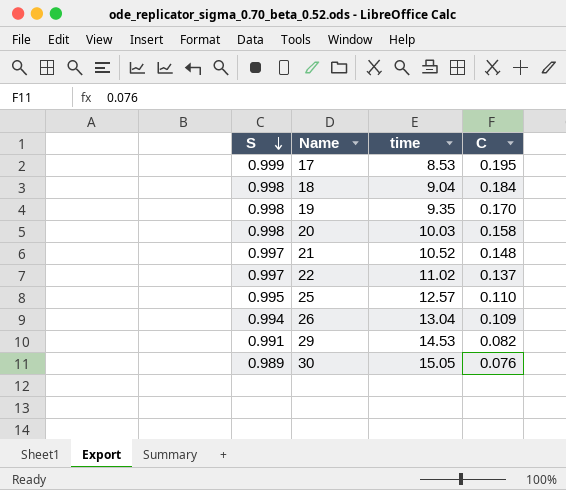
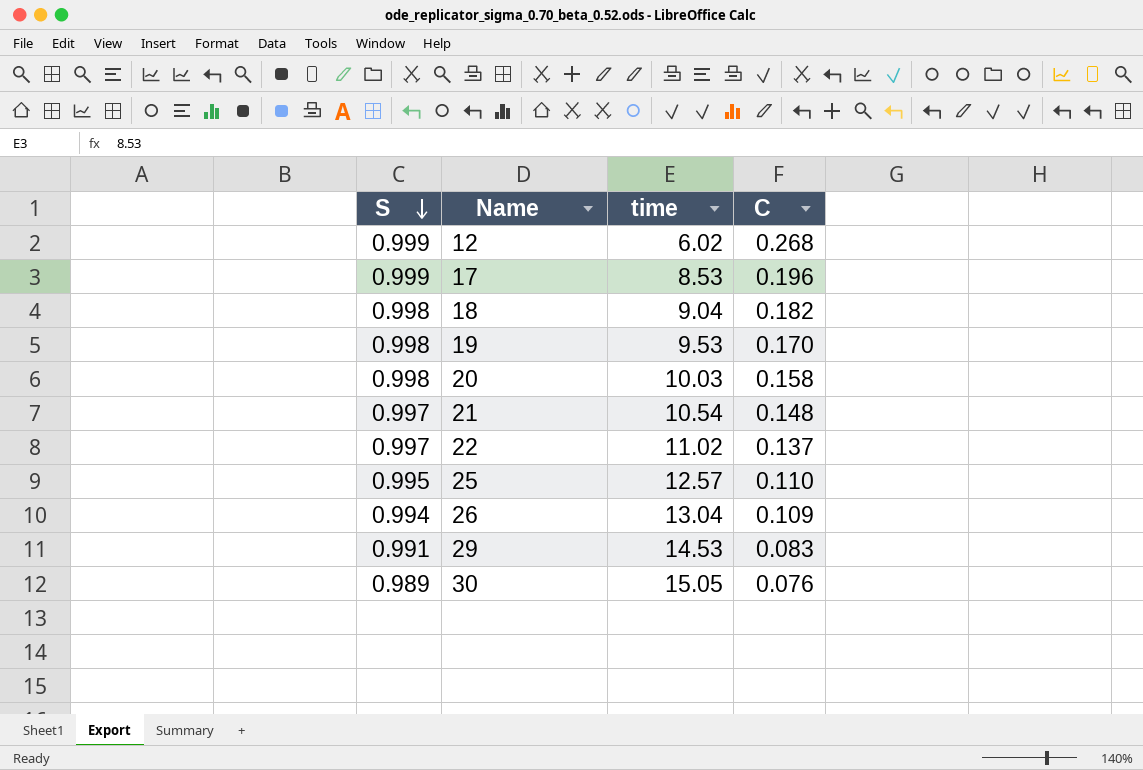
row 12: none -> 0.999 | 6.02 | 0.268
17 | C: 0.195 -> 0.196
18 | C: 0.184 -> 0.182
19 | time: 9.35 -> 9.53
21 | time: 10.52 -> 10.54
29 | C: 0.082 -> 0.083

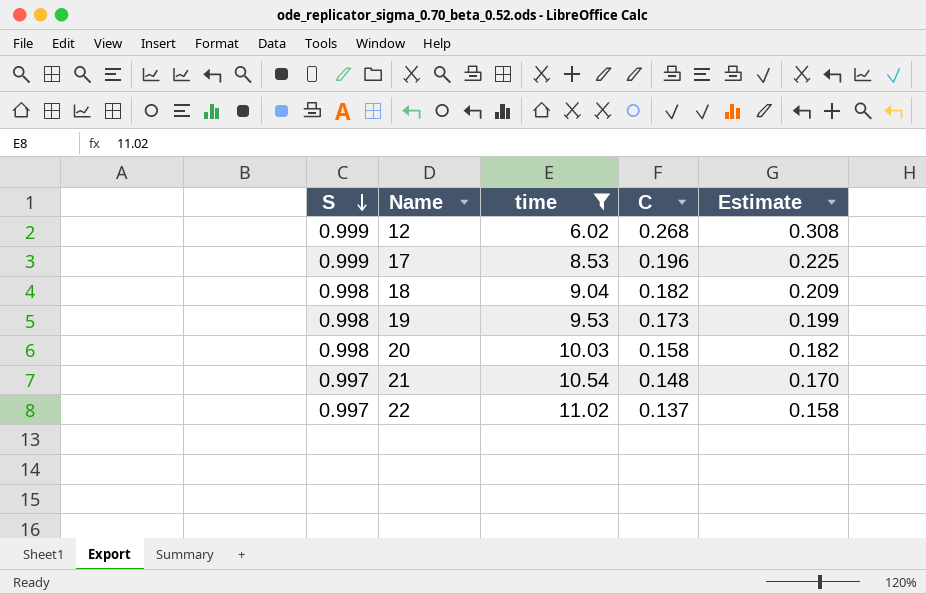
filter: none -> time <= 11.02
column Estimate | formula: none -> [C] * 1.15
19 | C: 0.170 -> 0.173

